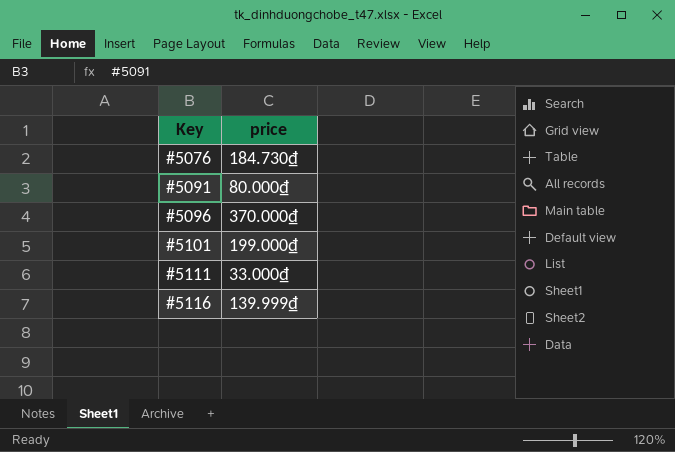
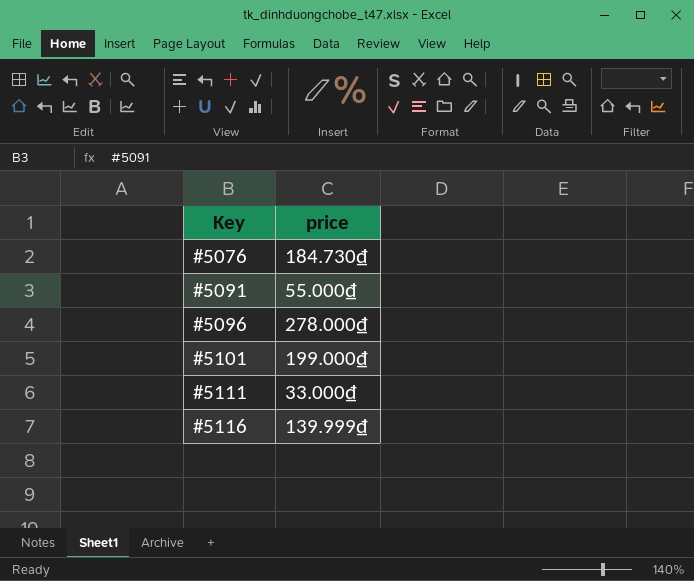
#5091 | price: 80.000₫ -> 55.000₫
#5096 | price: 370.000₫ -> 278.000₫

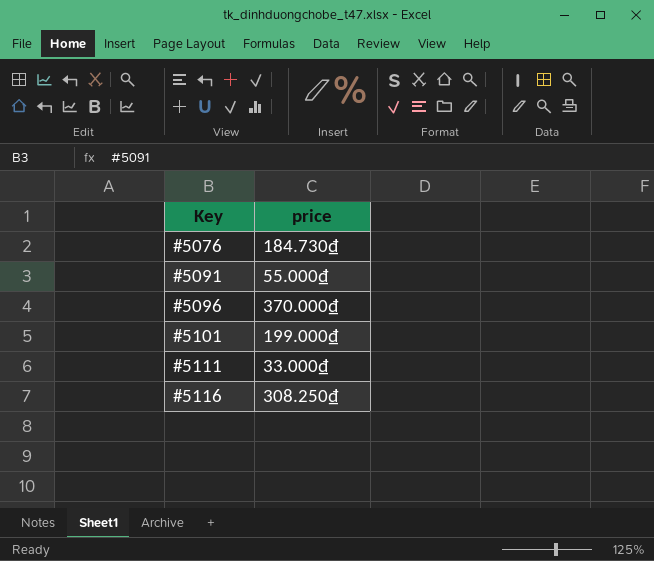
#5096 | price: 278.000₫ -> 370.000₫
#5116 | price: 139.999₫ -> 308.250₫

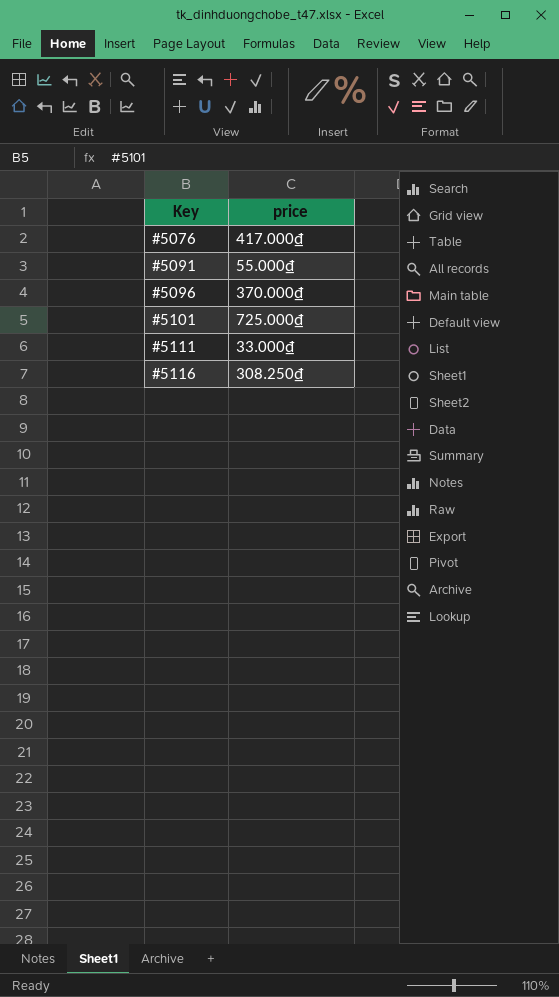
#5076 | price: 184.730₫ -> 417.000₫
#5101 | price: 199.000₫ -> 725.000₫

